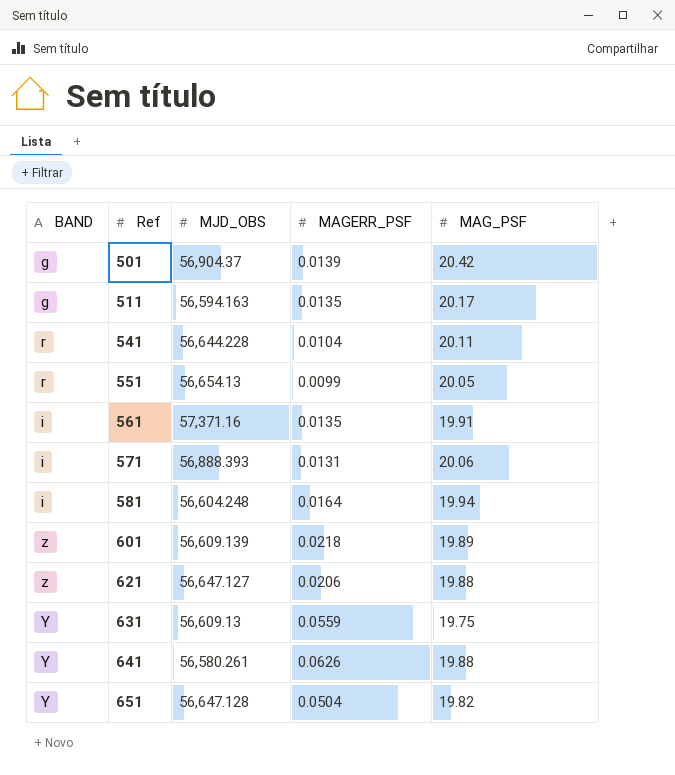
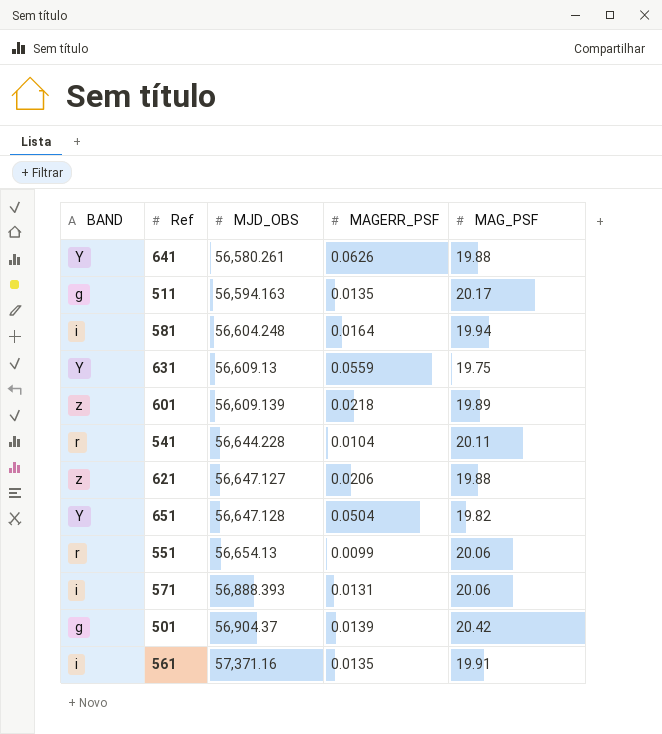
row order: Ref ascending -> MJD_OBS ascending
551 | MAG_PSF: 20.05 -> 20.06

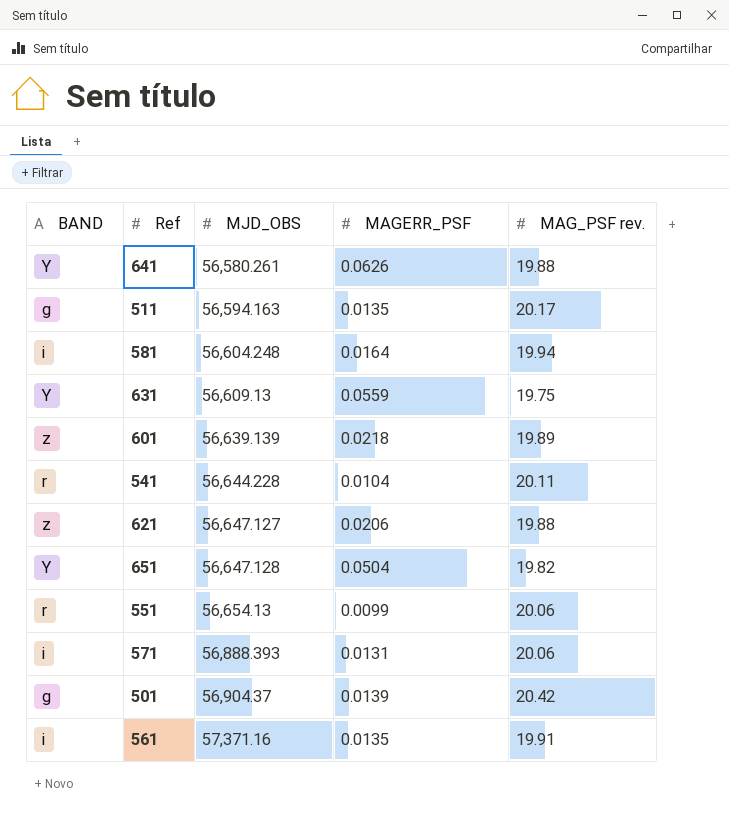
column name: MAG_PSF -> MAG_PSF rev.
601 | MJD_OBS: 56,609.139 -> 56,639.139

